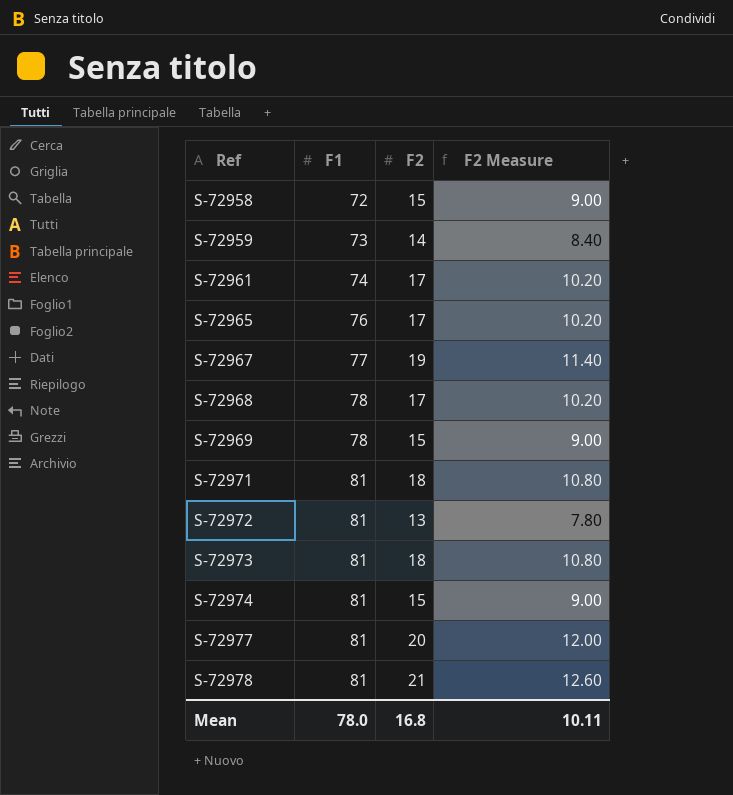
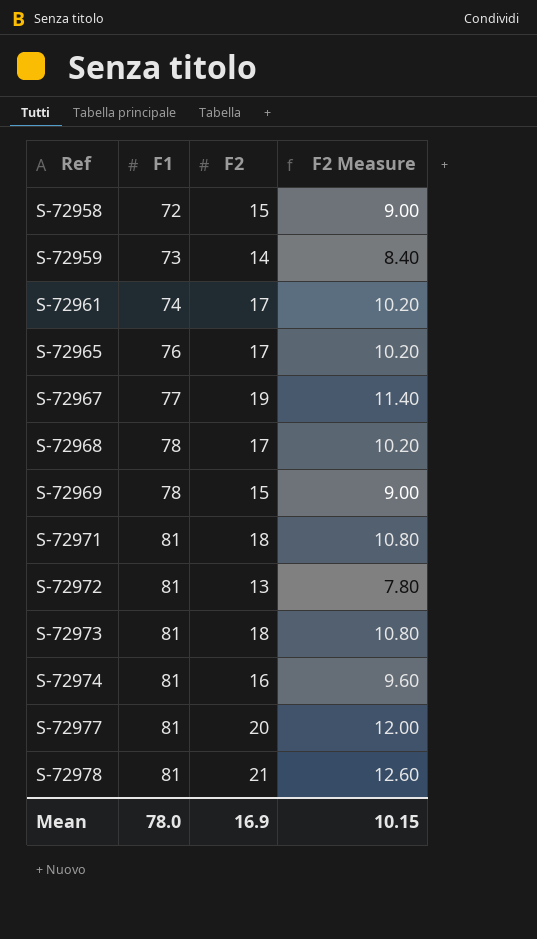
S-72974 | F2: 15 -> 16
S-72974 | F2 Measure: 9.00 -> 9.60
Mean | F2: 16.8 -> 16.9
Mean | F2 Measure: 10.11 -> 10.15

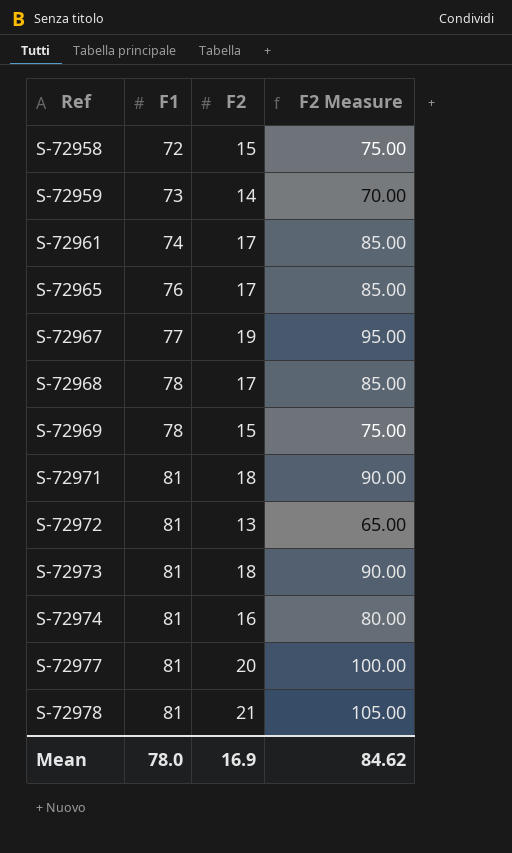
column F2 Measure | formula: [F2] * 0.6 -> [F2] * 5
Mean | F2 Measure: 10.15 -> 84.62

